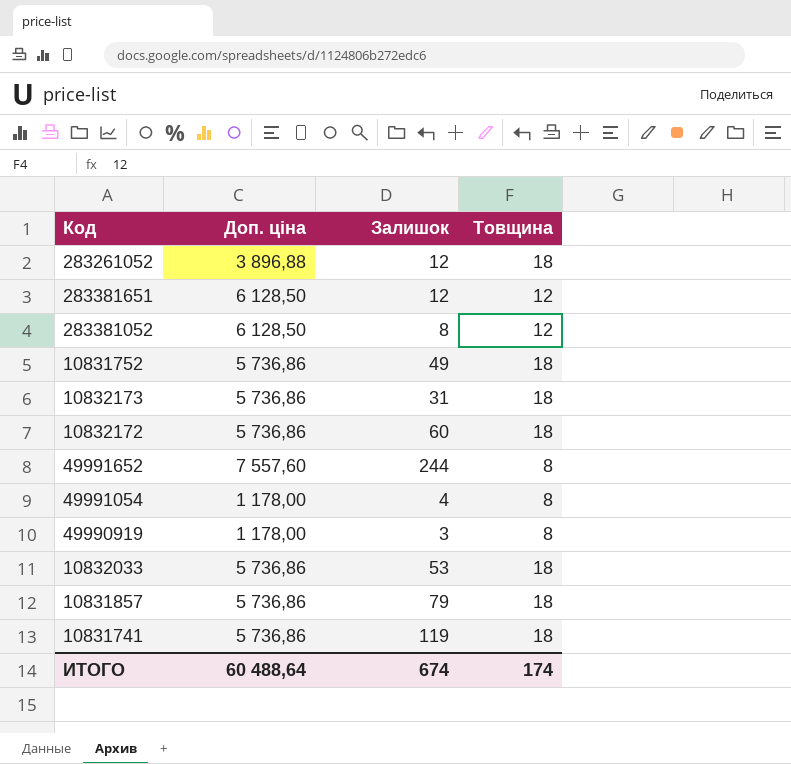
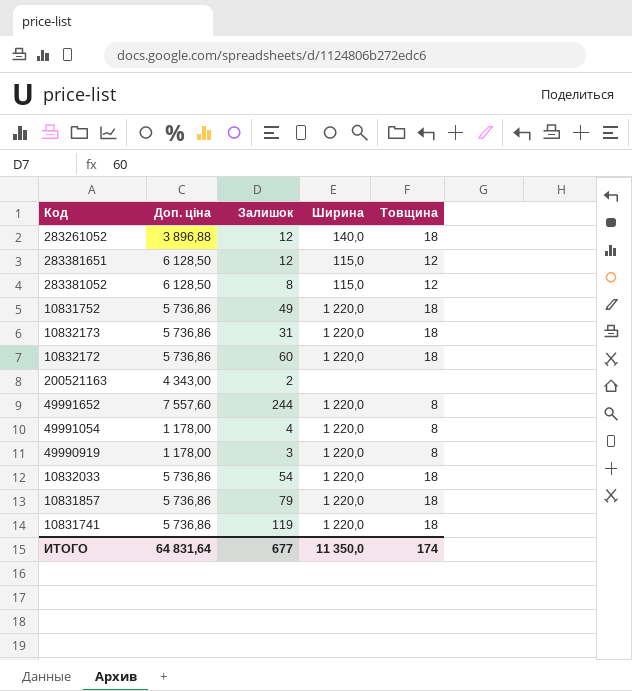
column Ширина | position: none -> 4
row 200521163: none -> 4 343,00 | 2 | none | none
10832033 | Залишок: 53 -> 54
ИТОГО | Доп. ціна: 60 488,64 -> 64 831,64
ИТОГО | Залишок: 674 -> 677

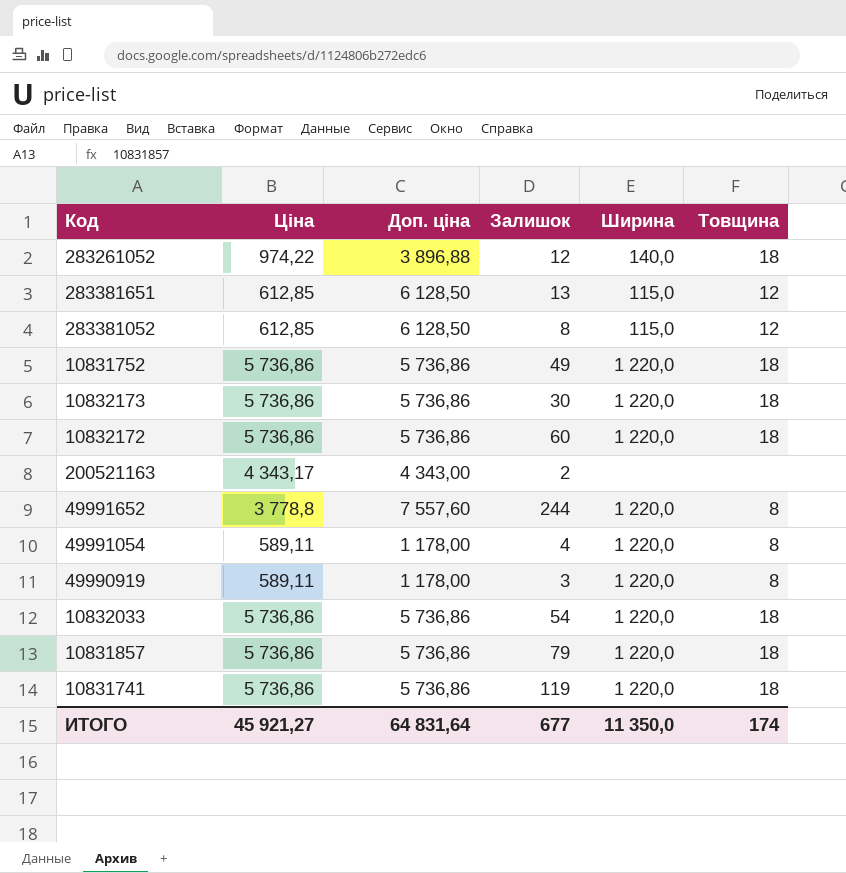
column Ціна | position: none -> 2
283381651 | Залишок: 12 -> 13
10832173 | Залишок: 31 -> 30

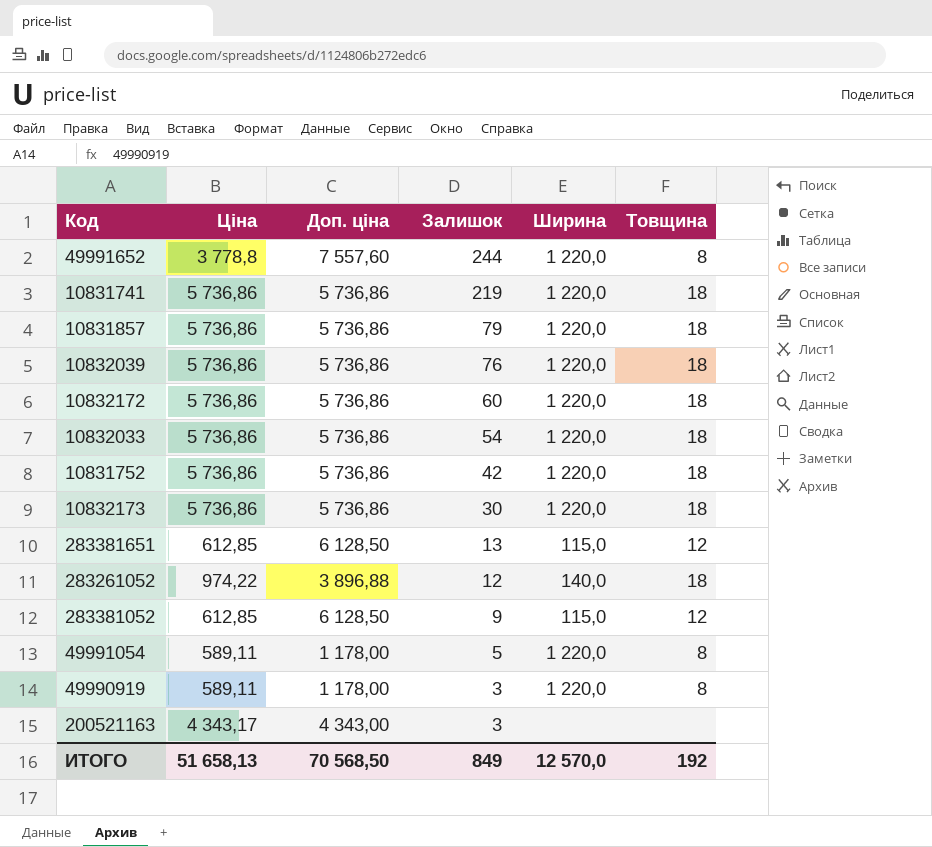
row order: none -> Залишок descending
10831741 | Залишок: 119 -> 219
row 10832039: none -> 5 736,86 | 5 736,86 | 76 | 1 220,0 | 18
10831752 | Залишок: 49 -> 42
283381052 | Залишок: 8 -> 9
49991054 | Залишок: 4 -> 5
200521163 | Залишок: 2 -> 3
ИТОГО | Ціна: 45 921,27 -> 51 658,13
ИТОГО | Доп. ціна: 64 831,64 -> 70 568,50
ИТОГО | Залишок: 677 -> 849
ИТОГО | Ширина: 11 350,0 -> 12 570,0
ИТОГО | Товщина: 174 -> 192

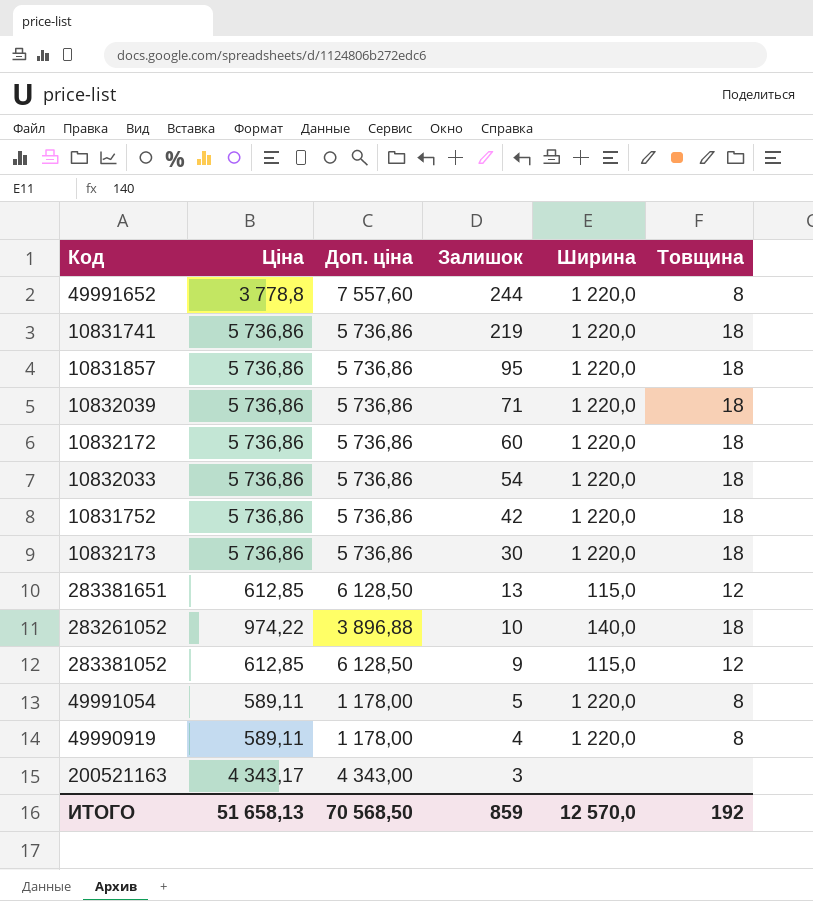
10831857 | Залишок: 79 -> 95
10832039 | Залишок: 76 -> 71
283261052 | Залишок: 12 -> 10
49990919 | Залишок: 3 -> 4
ИТОГО | Залишок: 849 -> 859

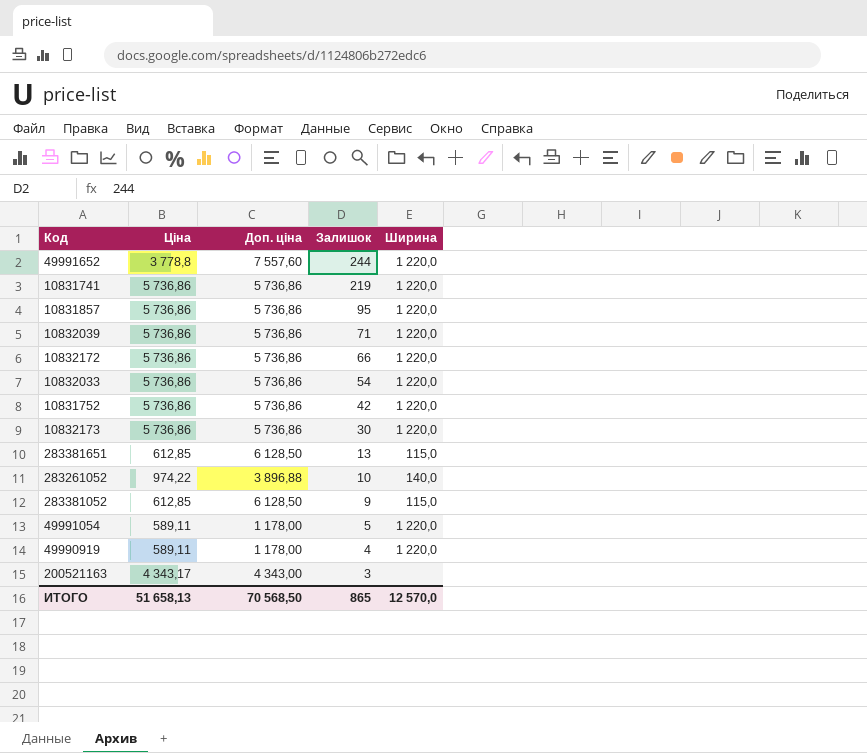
column Товщина | position: 6 -> none
10832172 | Залишок: 60 -> 66
ИТОГО | Залишок: 859 -> 865

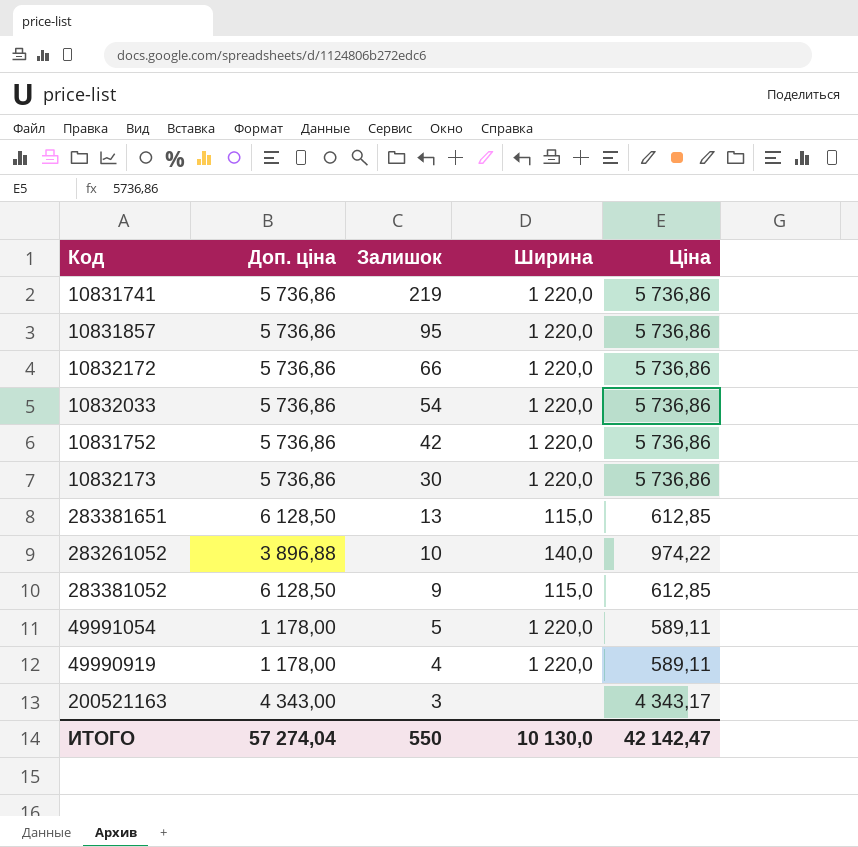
column Ціна | position: 2 -> 5
row 49991652: 3 778,8 | 7 557,60 | 244 | 1 220,0 -> none
row 10832039: 5 736,86 | 5 736,86 | 71 | 1 220,0 -> none
ИТОГО | Доп. ціна: 70 568,50 -> 57 274,04
ИТОГО | Залишок: 865 -> 550
ИТОГО | Ширина: 12 570,0 -> 10 130,0
ИТОГО | Ціна: 51 658,13 -> 42 142,47

